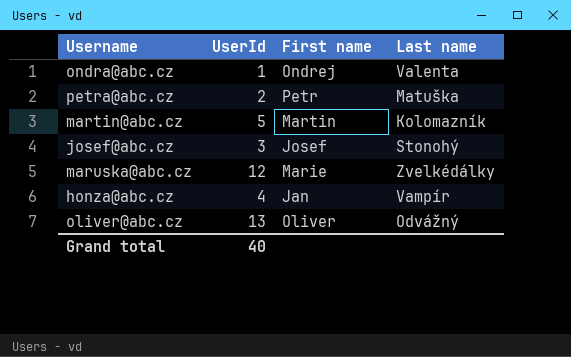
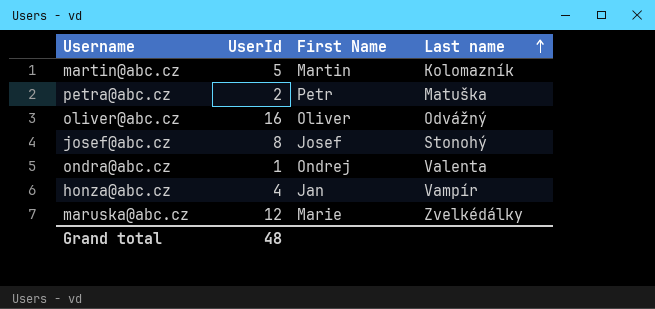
row order: none -> Last name ascending
column name: First name -> First Name
oliver@abc.cz | UserId: 13 -> 16
josef@abc.cz | UserId: 3 -> 8
Grand total | UserId: 40 -> 48

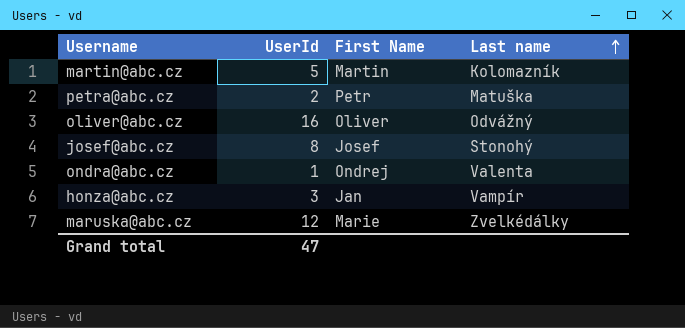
honza@abc.cz | UserId: 4 -> 3
Grand total | UserId: 48 -> 47

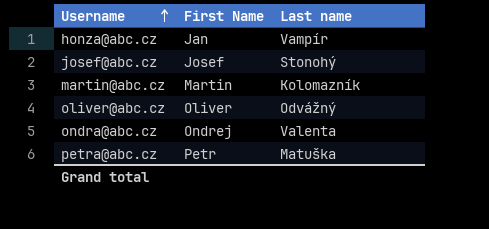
row order: Last name ascending -> Username ascending
column UserId | position: 2 -> none
row maruska@abc.cz: 12 | Marie | Zvelkédálky -> none

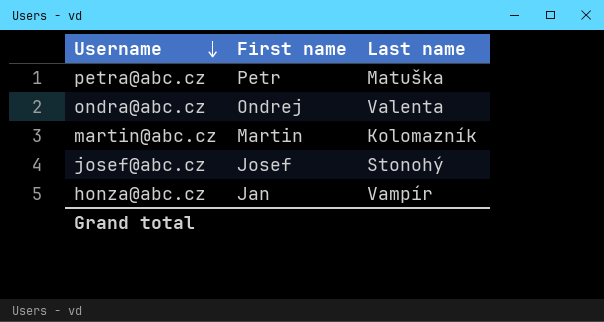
row order: Username ascending -> Username descending
column name: First Name -> First name
row oliver@abc.cz: Oliver | Odvážný -> none

